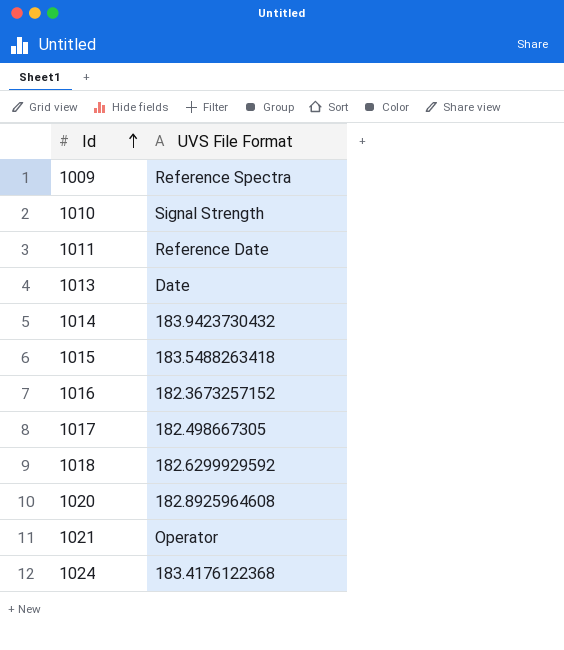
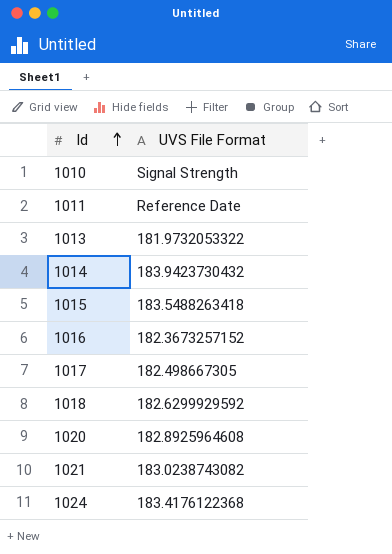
row 1009: Reference Spectra -> none
1013 | UVS File Format: Date -> 181.9732053322
1021 | UVS File Format: Operator -> 183.0238743082

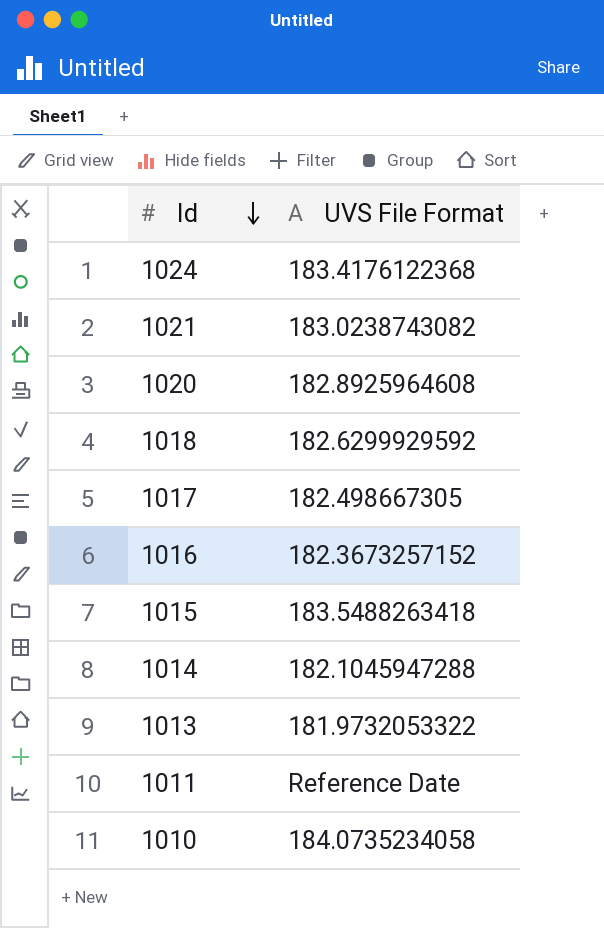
row order: Id ascending -> Id descending
1014 | UVS File Format: 183.9423730432 -> 182.1045947288
1010 | UVS File Format: Signal Strength -> 184.0735234058

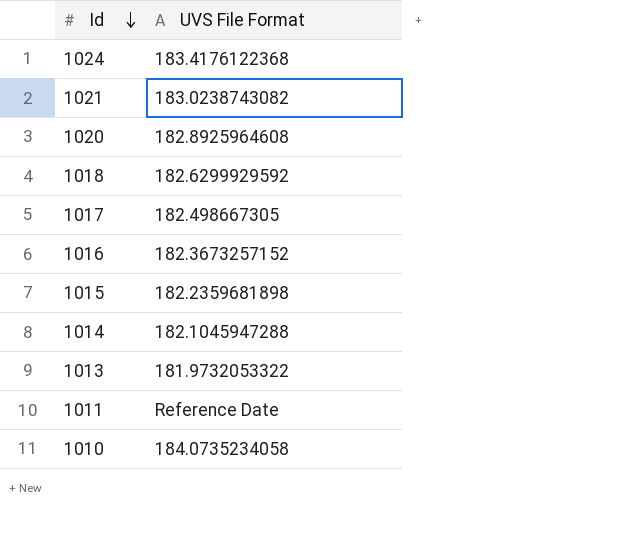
1015 | UVS File Format: 183.5488263418 -> 182.2359681898

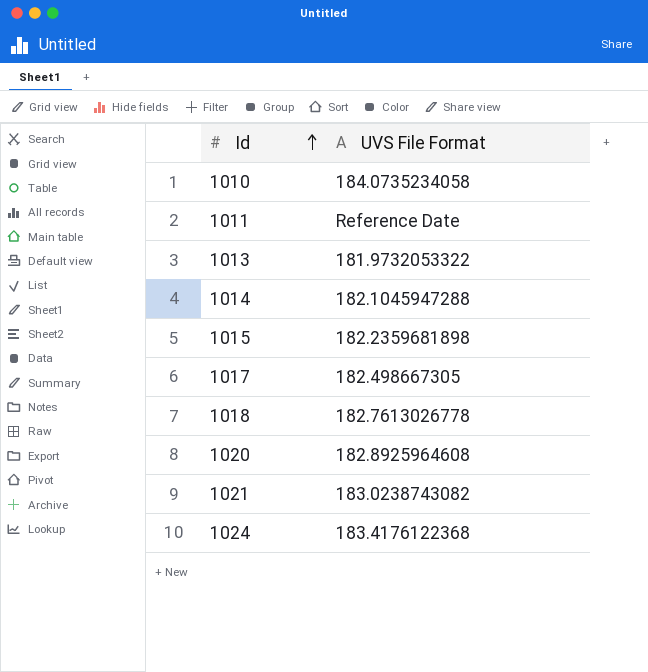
row order: Id descending -> Id ascending
row 1016: 182.3673257152 -> none
1018 | UVS File Format: 182.6299929592 -> 182.7613026778

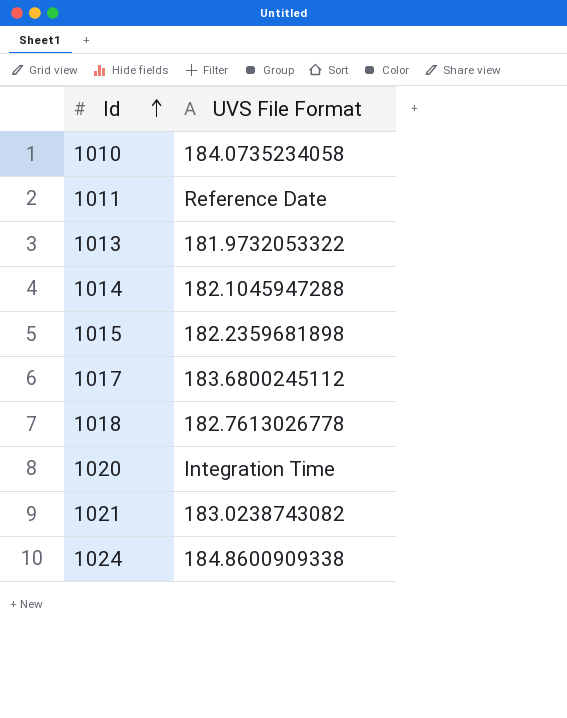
1017 | UVS File Format: 182.498667305 -> 183.6800245112
1020 | UVS File Format: 182.8925964608 -> Integration Time
1024 | UVS File Format: 183.4176122368 -> 184.8600909338

